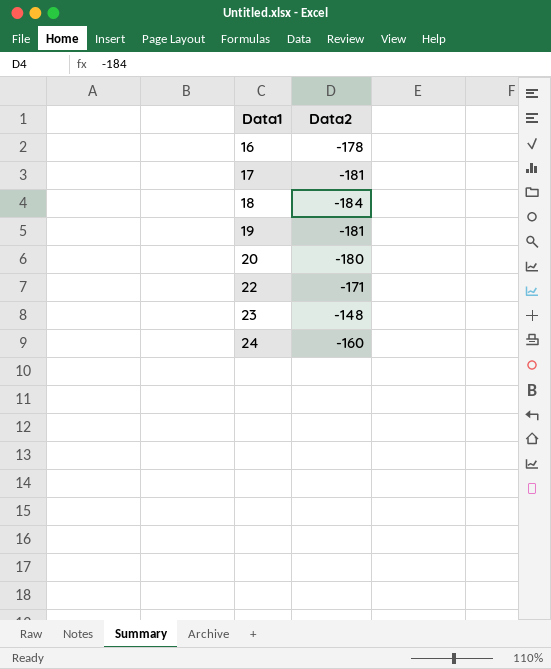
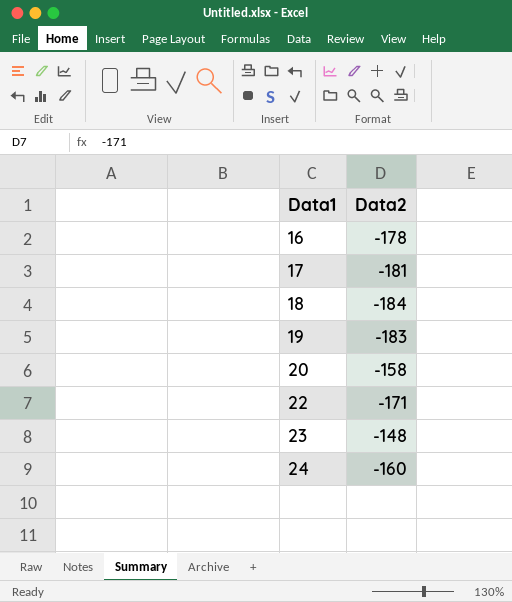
19 | Data2: -181 -> -183
20 | Data2: -180 -> -158

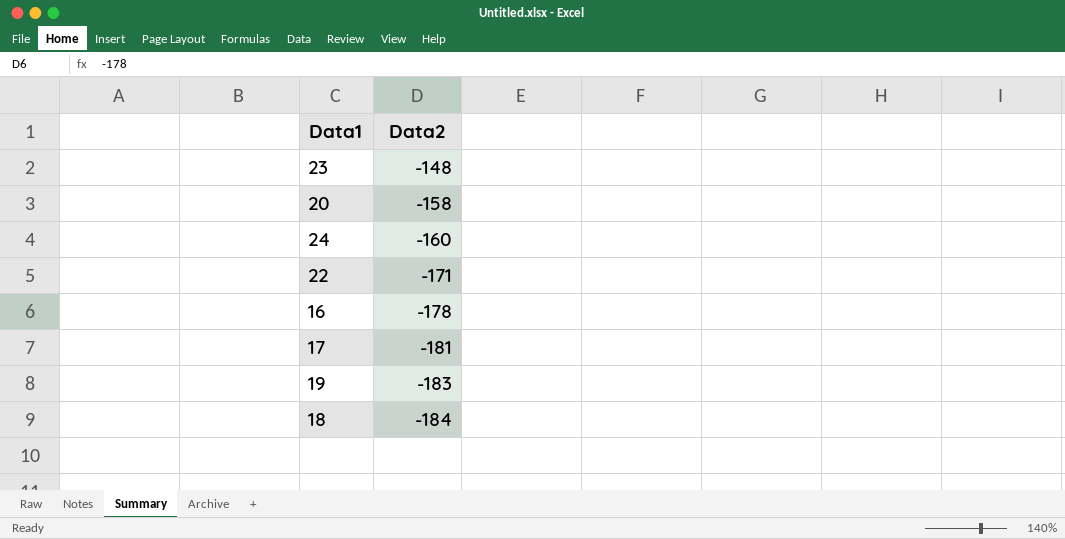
row order: Data1 ascending -> Data2 descending

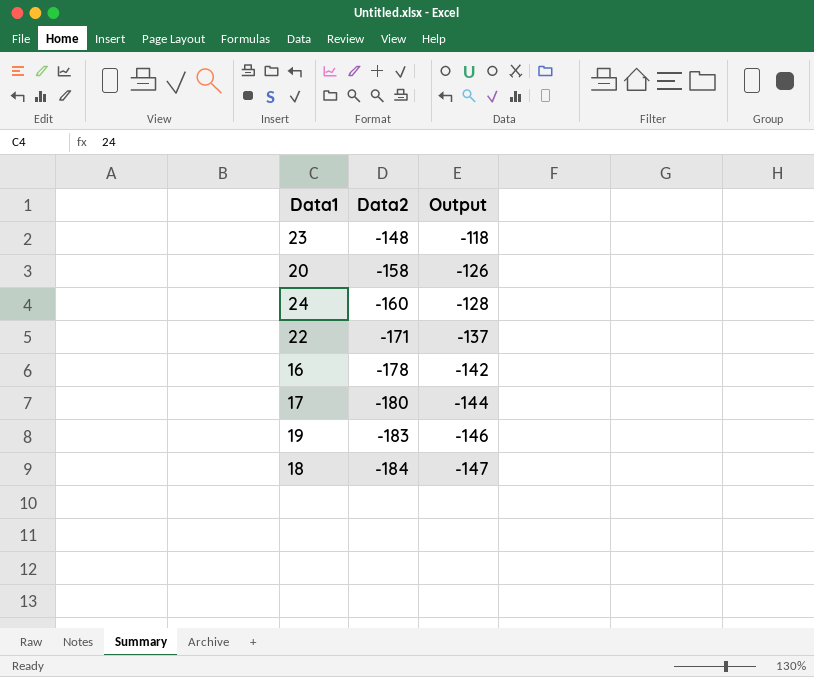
column Output | formula: none -> [Data2] * 0.8
17 | Data2: -181 -> -180

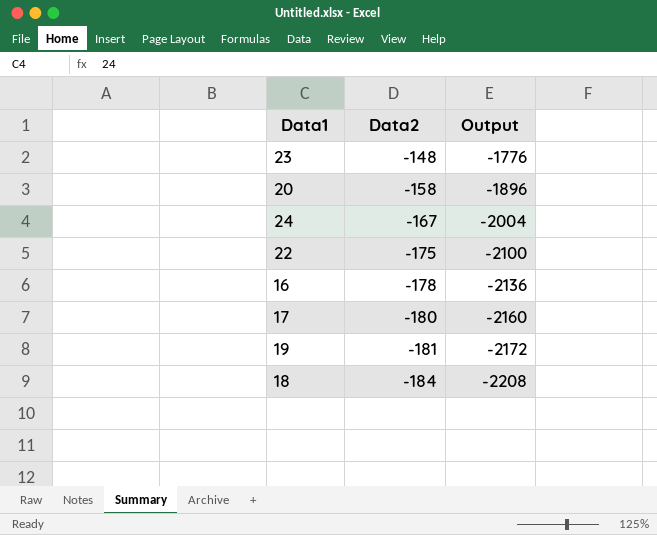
column Output | formula: [Data2] * 0.8 -> [Data2] * 12
24 | Data2: -160 -> -167
22 | Data2: -171 -> -175
19 | Data2: -183 -> -181

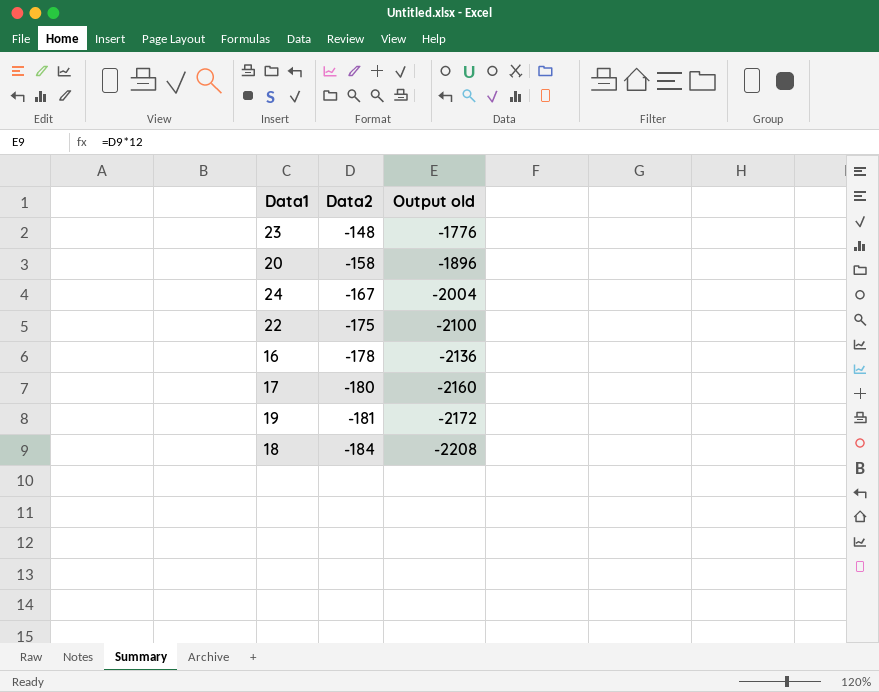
column name: Output -> Output old

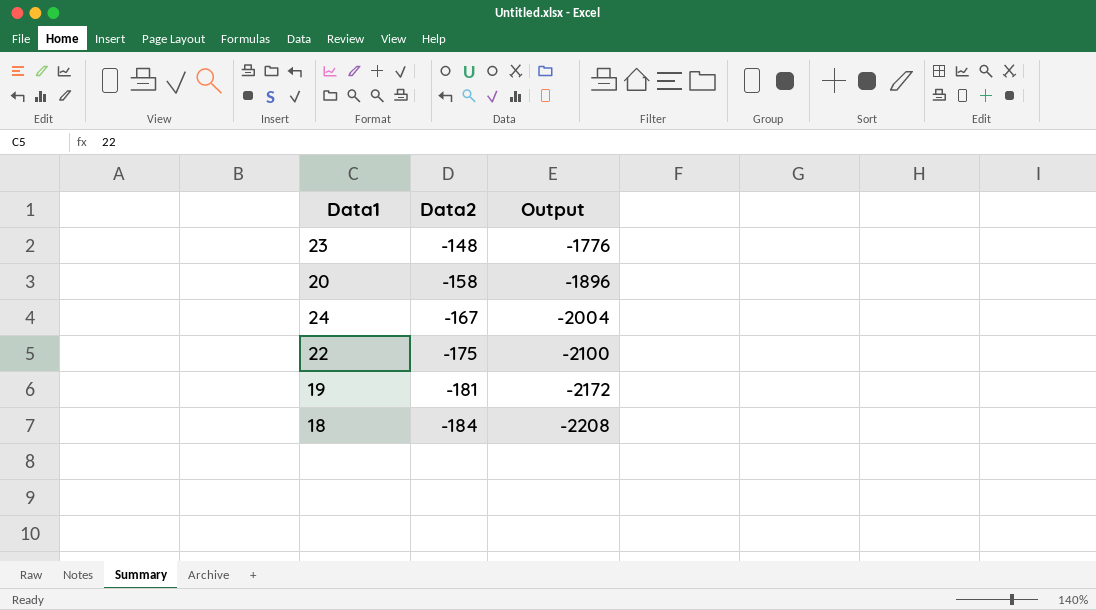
column name: Output old -> Output
row 16: -178 | -2136 -> none
row 17: -180 | -2160 -> none

